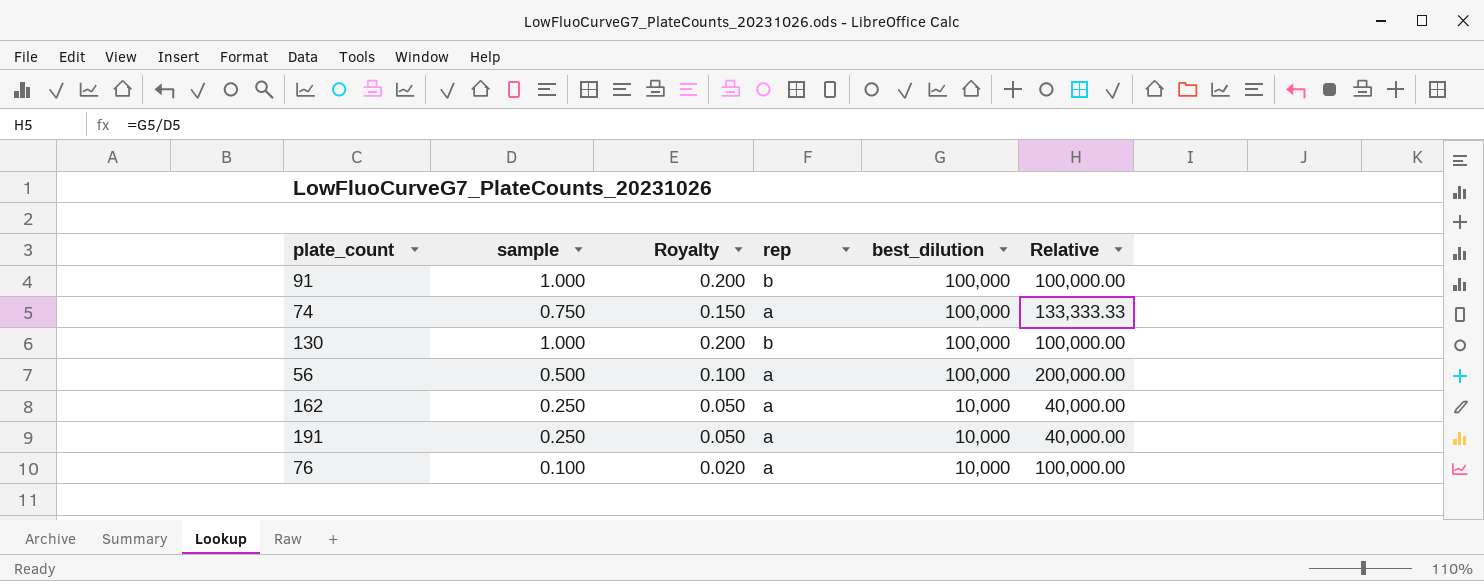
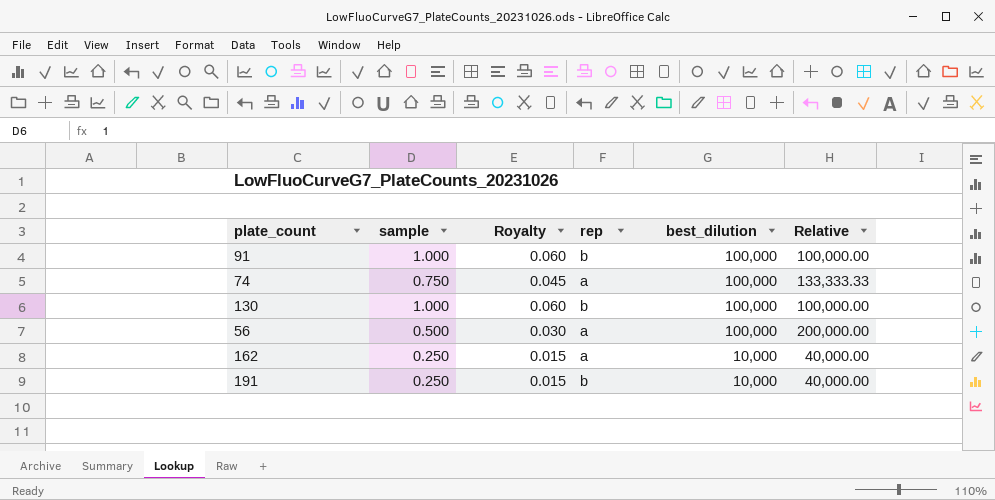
column Royalty | formula: [sample] * 0.2 -> [sample] * 0.06
row 76: 0.100 | 0.020 | a | 10,000 | 100,000.00 -> none
191 | rep: a -> b

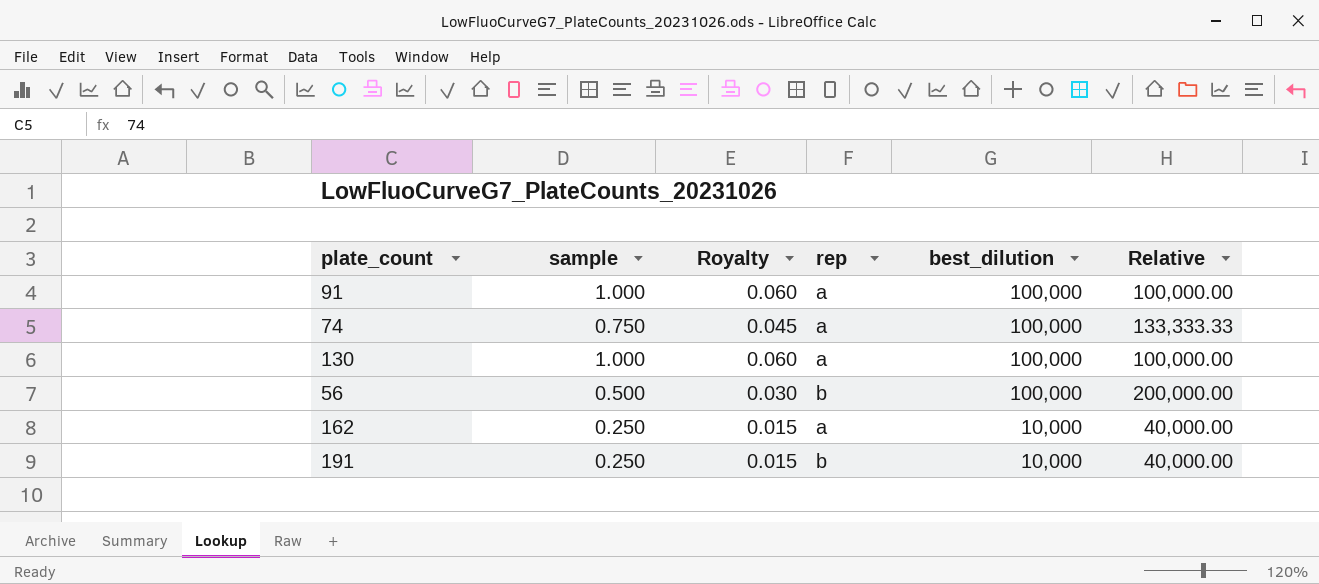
91 | rep: b -> a
130 | rep: b -> a
56 | rep: a -> b

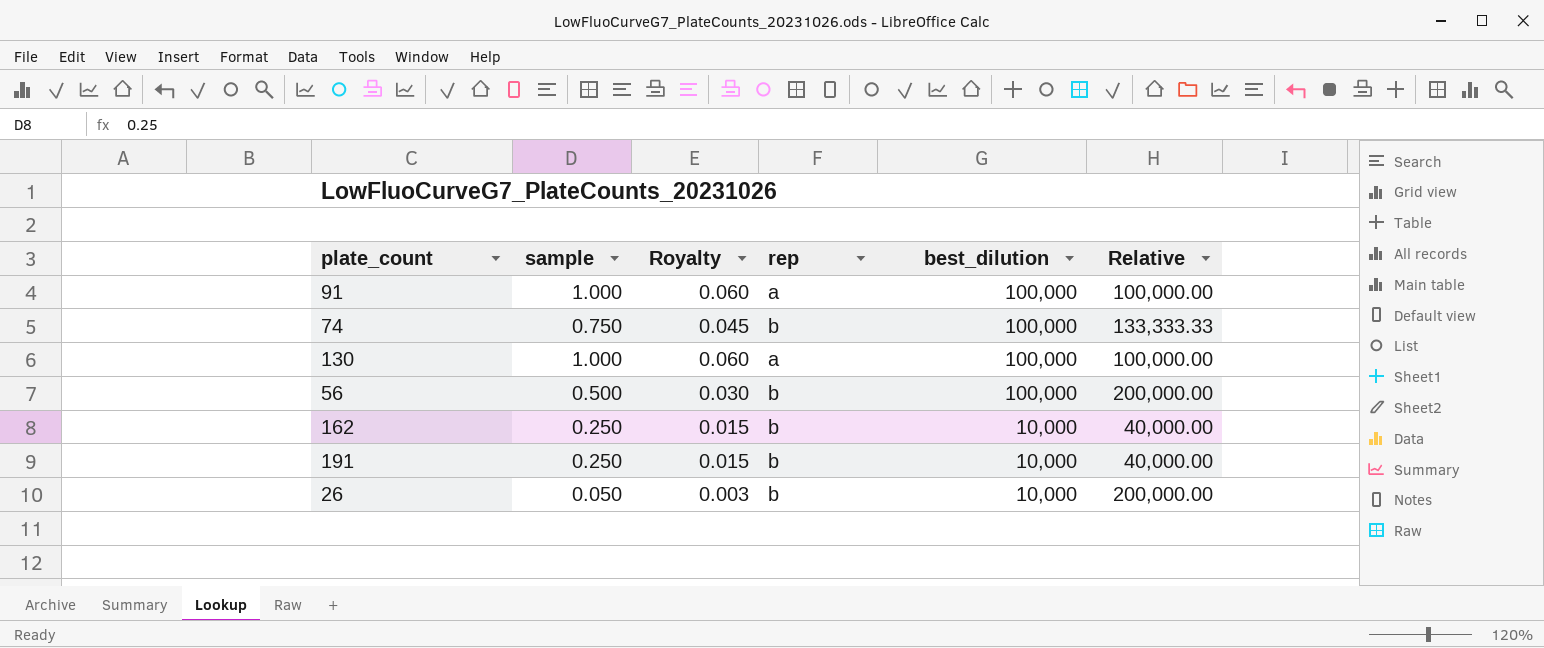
74 | rep: a -> b
162 | rep: a -> b
row 26: none -> 0.050 | 0.003 | b | 10,000 | 200,000.00

